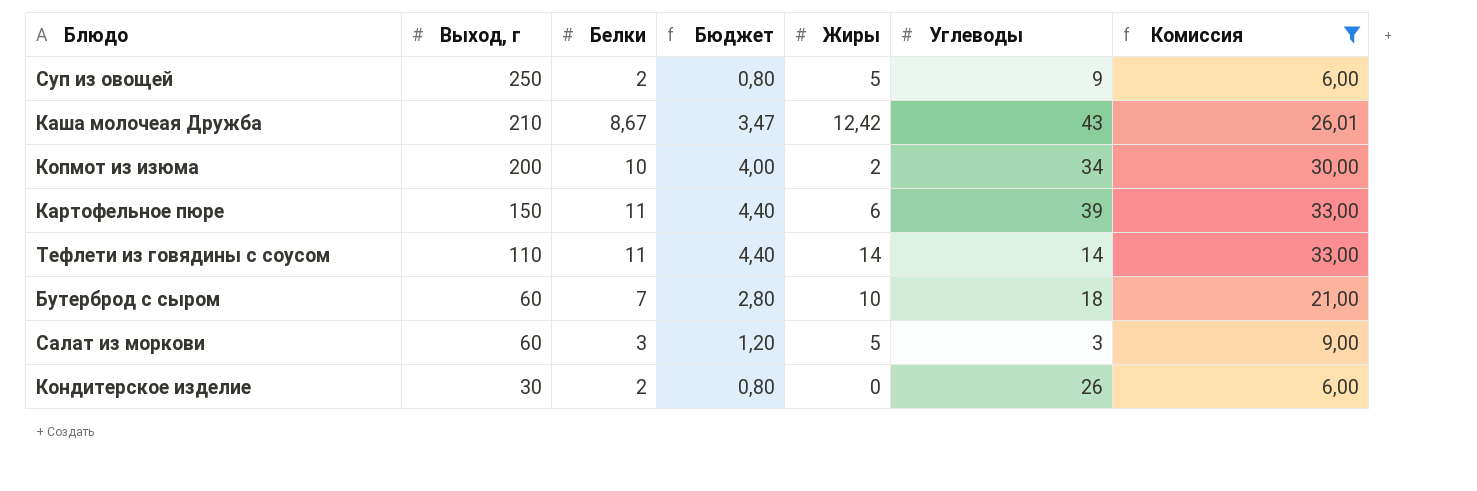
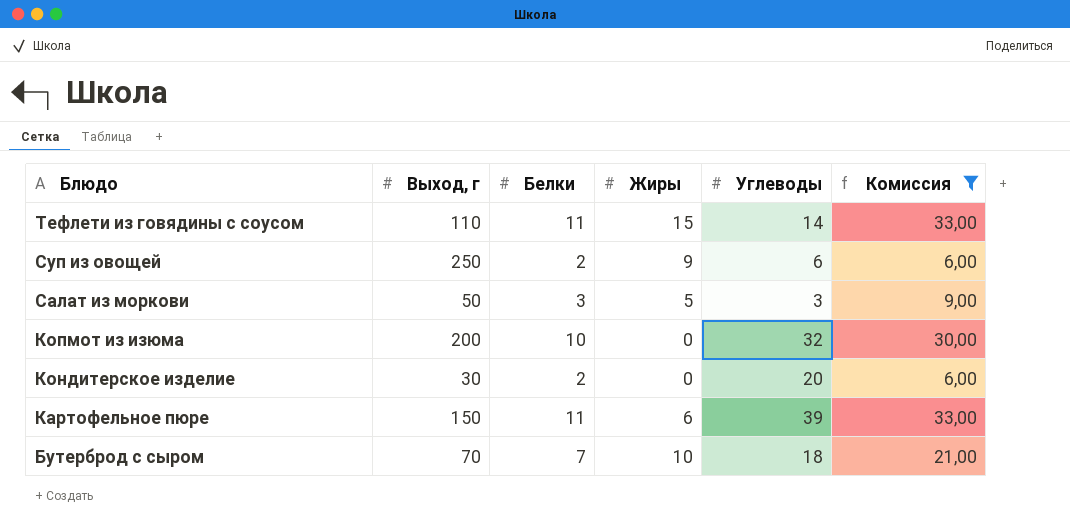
row order: Выход, г descending -> Блюдо descending
column Бюджет | formula: [Белки] * 0,4 -> none
row Каша молочеая Дружба: 210 | 8,67 | 3,47 | 12,42 | 43 | 26,01 -> none
Тефлети из говядины с соусом | Жиры: 14 -> 15
Суп из овощей | Жиры: 5 -> 9
Суп из овощей | Углеводы: 9 -> 6
Салат из моркови | Выход, г: 60 -> 50
Копмот из изюма | Жиры: 2 -> 0
Копмот из изюма | Углеводы: 34 -> 32
Кондитерское изделие | Углеводы: 26 -> 20
Бутерброд с сыром | Выход, г: 60 -> 70

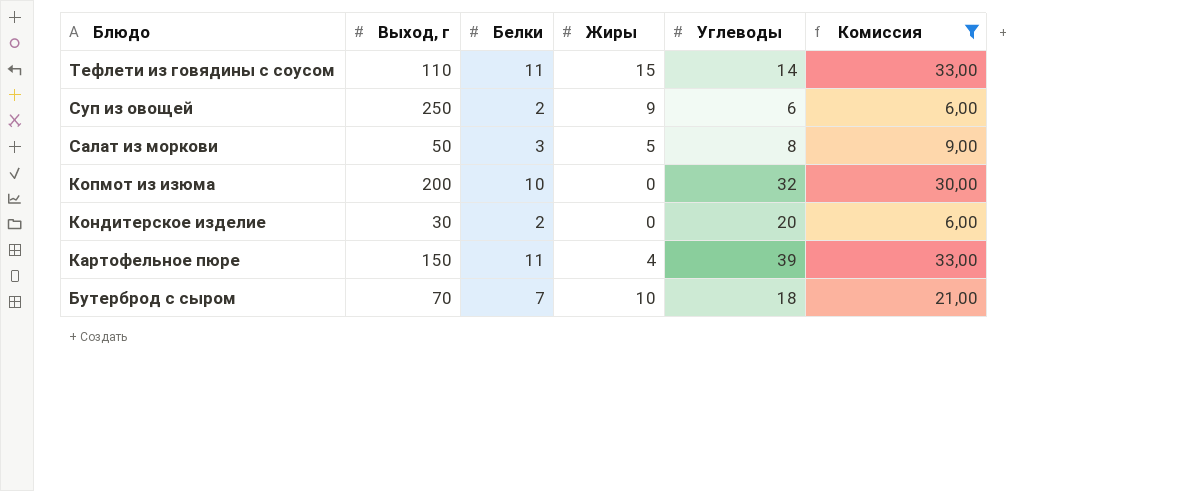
Салат из моркови | Углеводы: 3 -> 8
Картофельное пюре | Жиры: 6 -> 4

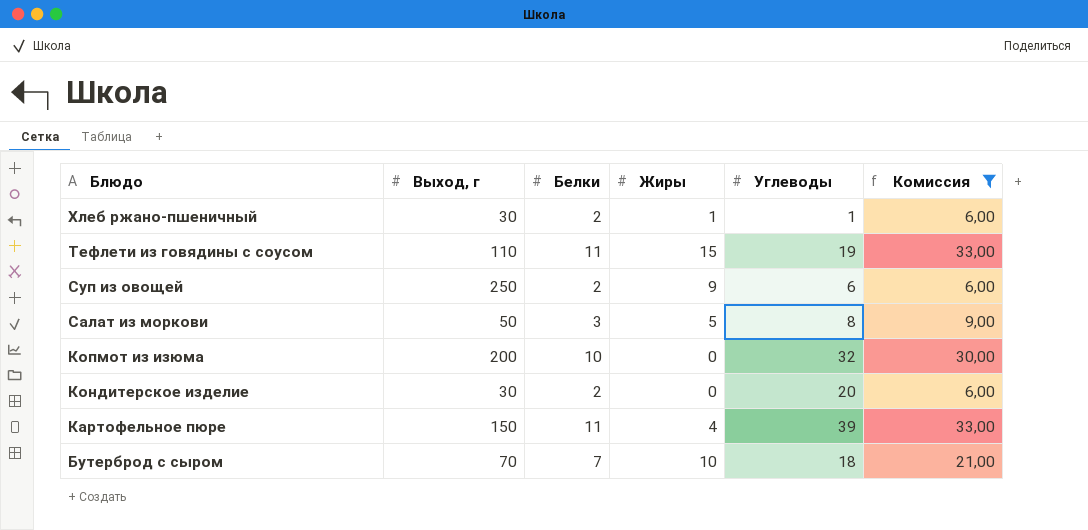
row Хлеб ржано-пшеничный: none -> 30 | 2 | 1 | 1 | 6,00
Тефлети из говядины с соусом | Углеводы: 14 -> 19

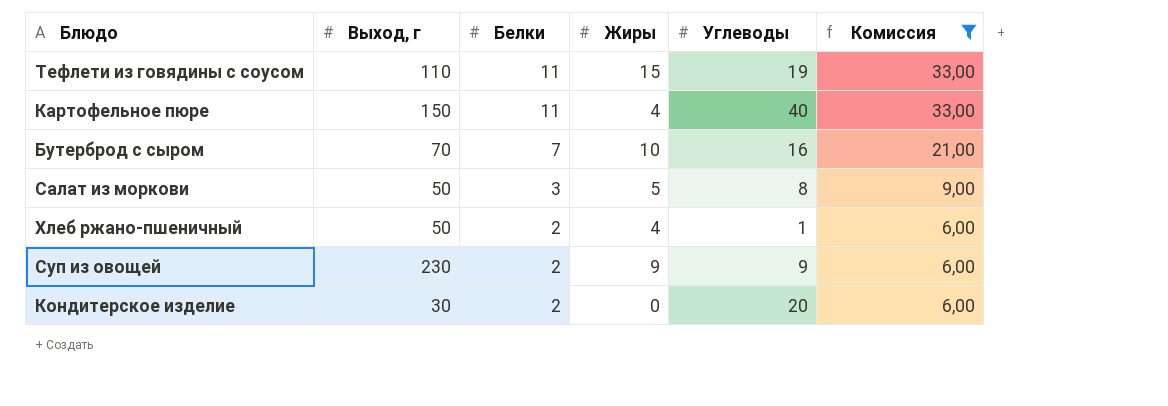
row order: Блюдо descending -> Белки descending
row Копмот из изюма: 200 | 10 | 0 | 32 | 30,00 -> none
Картофельное пюре | Углеводы: 39 -> 40
Бутерброд с сыром | Углеводы: 18 -> 16
Хлеб ржано-пшеничный | Выход, г: 30 -> 50
Хлеб ржано-пшеничный | Жиры: 1 -> 4
Суп из овощей | Выход, г: 250 -> 230
Суп из овощей | Углеводы: 6 -> 9

